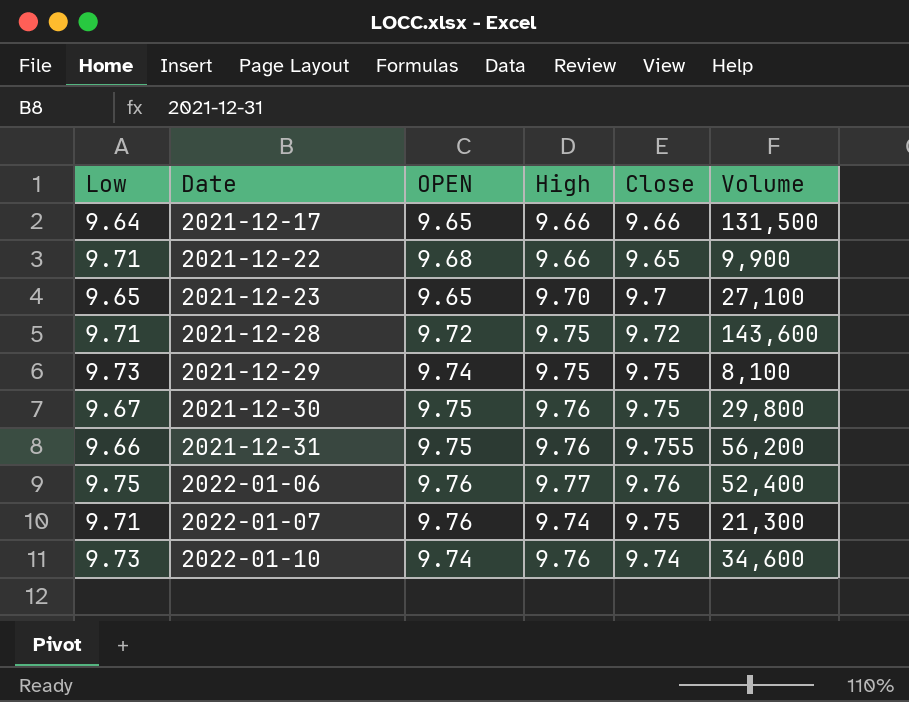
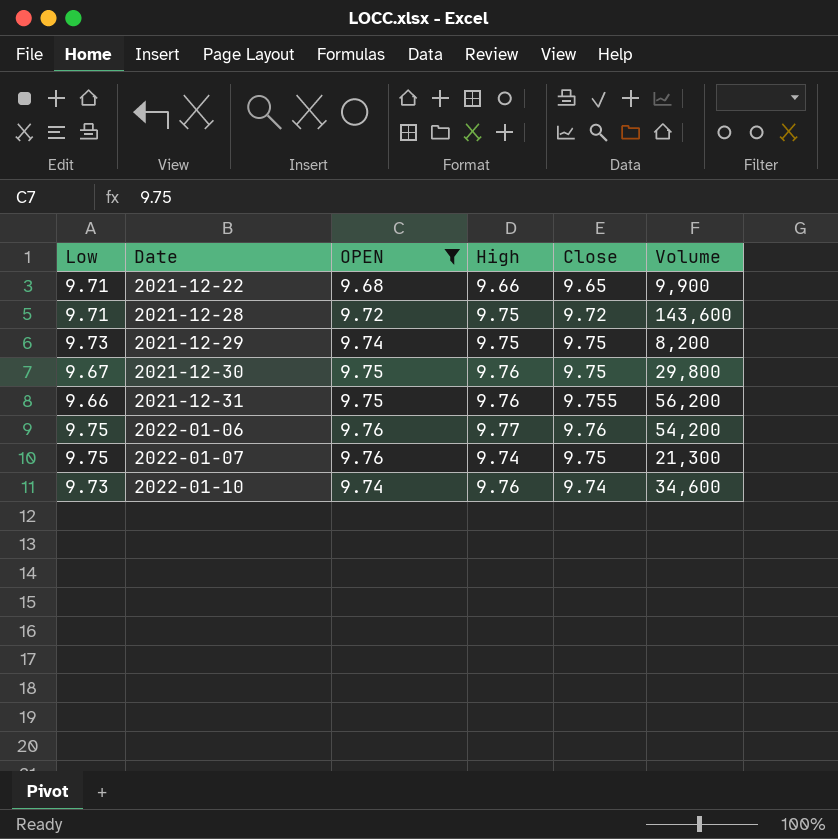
filter: none -> OPEN != 9.65
2021-12-29 | Volume: 8,100 -> 8,200
2022-01-06 | Volume: 52,400 -> 54,200
2022-01-07 | Low: 9.71 -> 9.75

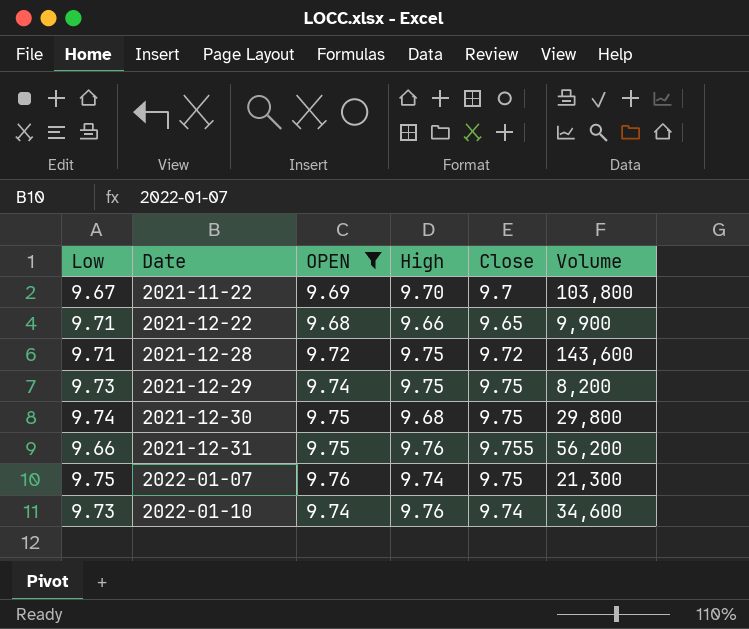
row 2022-01-06: 9.75 | 9.76 | 9.77 | 9.76 | 54,200 -> none
row 2021-11-22: none -> 9.67 | 9.69 | 9.70 | 9.7 | 103,800
2021-12-30 | Low: 9.67 -> 9.74
2021-12-30 | High: 9.76 -> 9.68

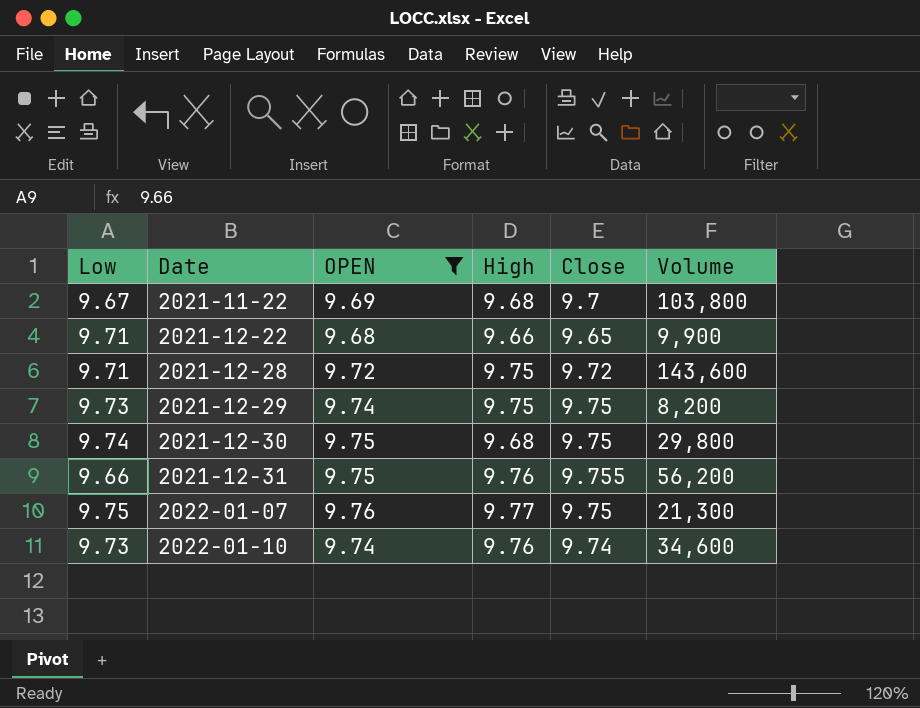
2021-11-22 | High: 9.70 -> 9.68
2022-01-07 | High: 9.74 -> 9.77

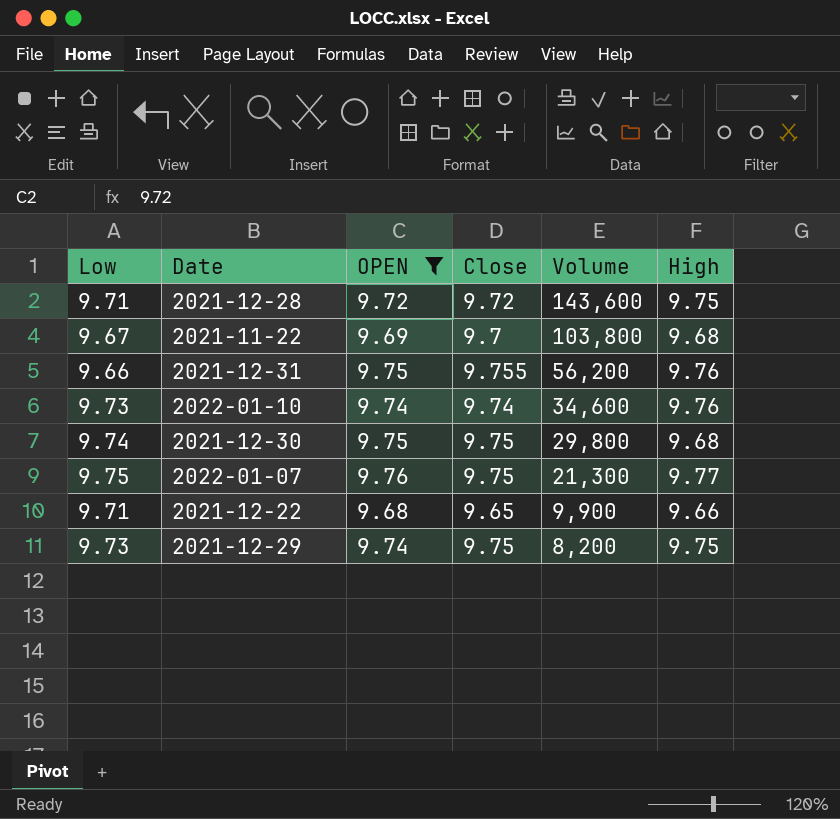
row order: Date ascending -> Volume descending
column High | position: 4 -> 6

